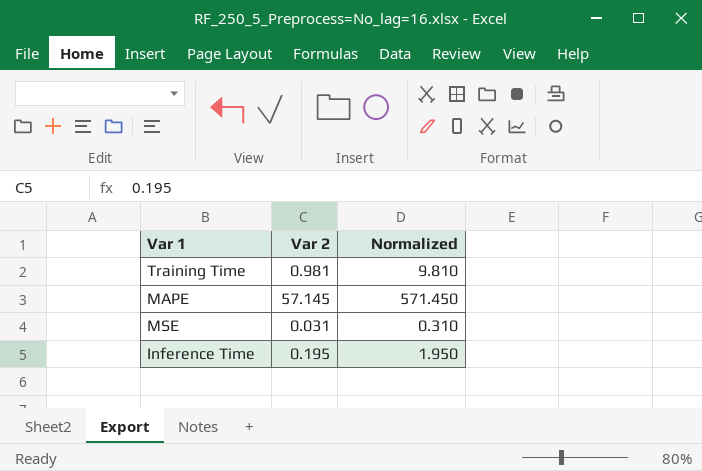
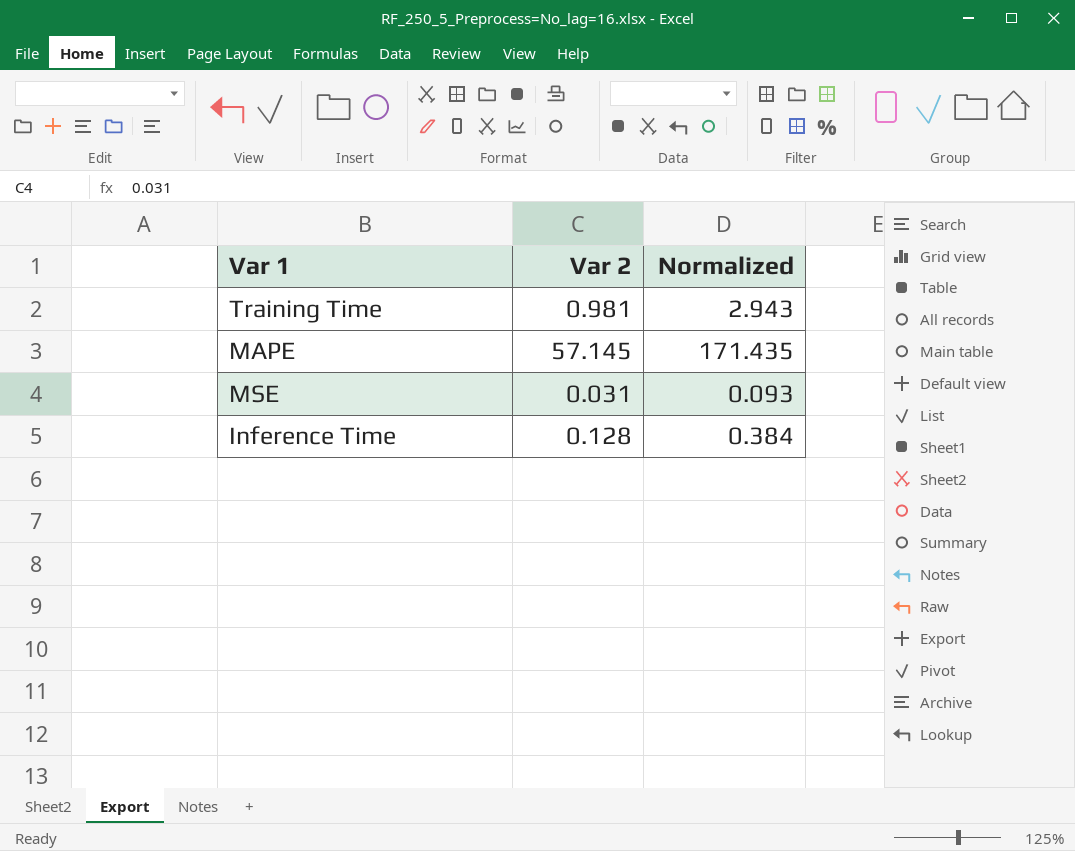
column Normalized | formula: [Var 2] * 10 -> [Var 2] * 3
Inference Time | Var 2: 0.195 -> 0.128

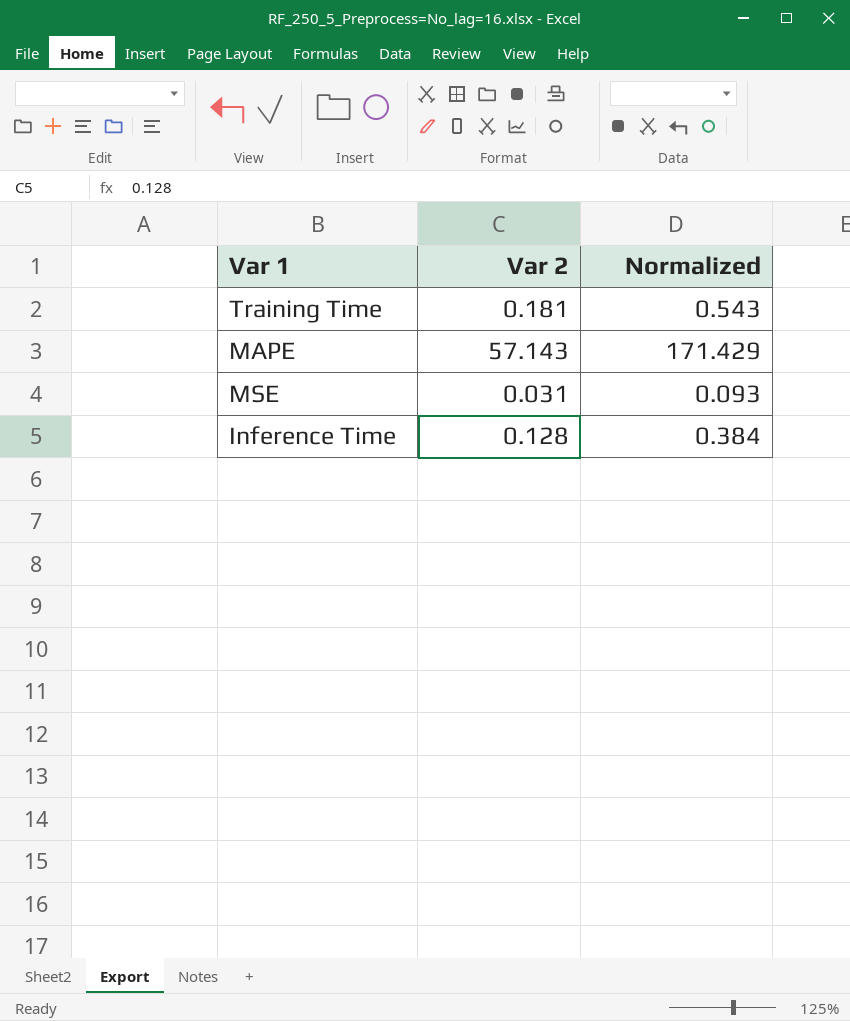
Training Time | Var 2: 0.981 -> 0.181
Training Time | Normalized: 2.943 -> 0.543
MAPE | Var 2: 57.145 -> 57.143
MAPE | Normalized: 171.435 -> 171.429

